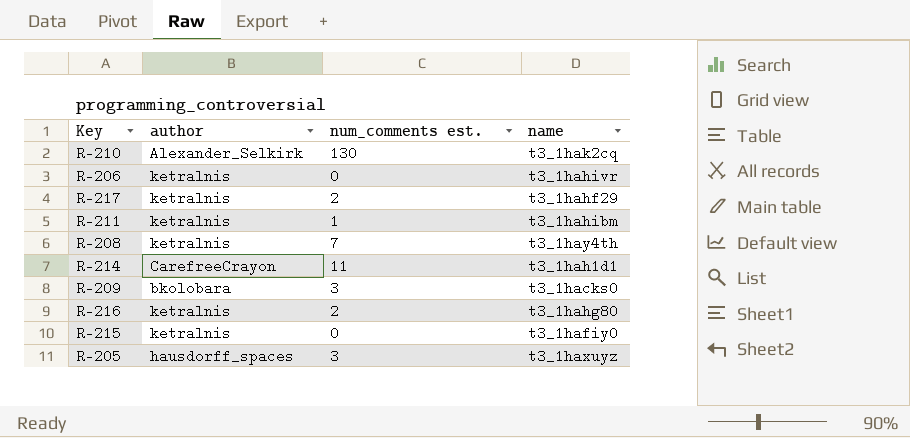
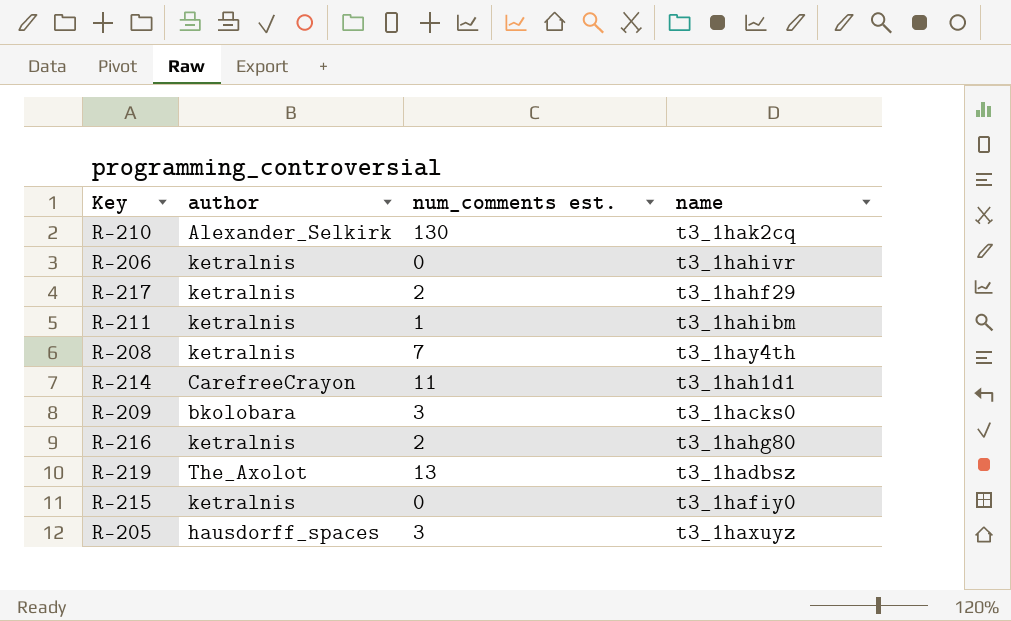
row R-219: none -> The_Axolot | 13 | t3_1hadbsz

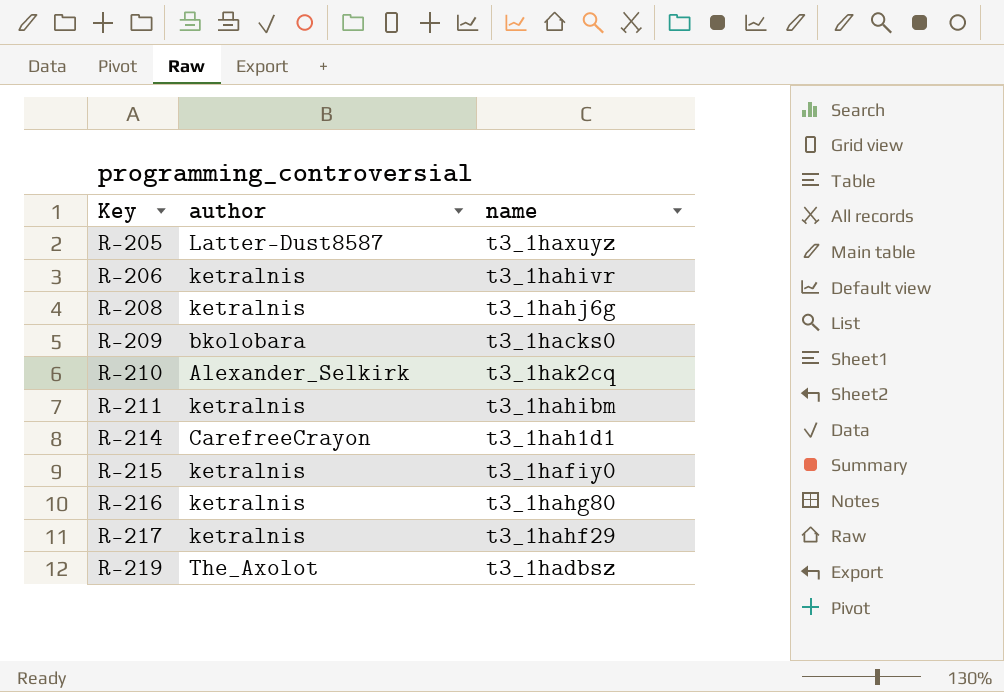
row order: none -> Key ascending
column num_comments est. | position: 3 -> none
R-205 | author: hausdorff_spaces -> Latter-Dust8587
R-208 | name: t3_1hay4th -> t3_1hahj6g

